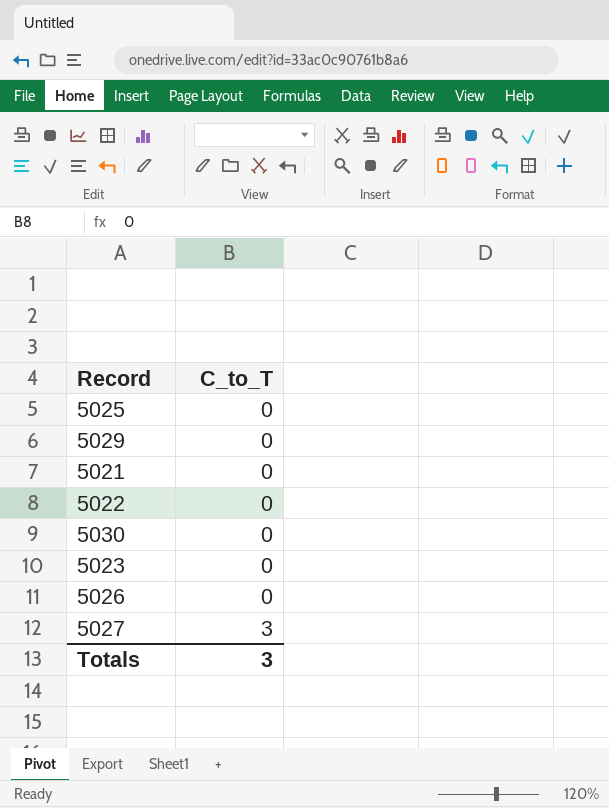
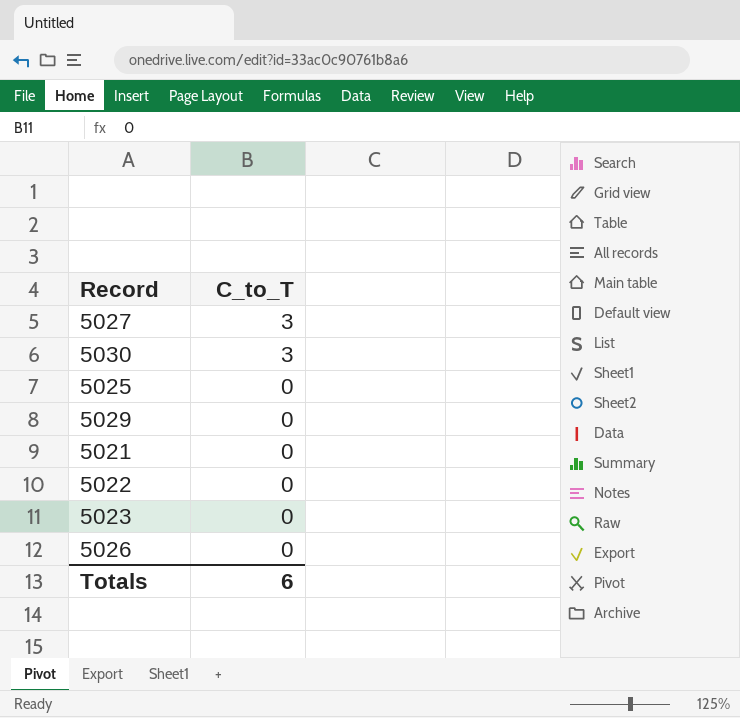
row order: C_to_T ascending -> C_to_T descending
5030 | C_to_T: 0 -> 3
Totals | C_to_T: 3 -> 6

